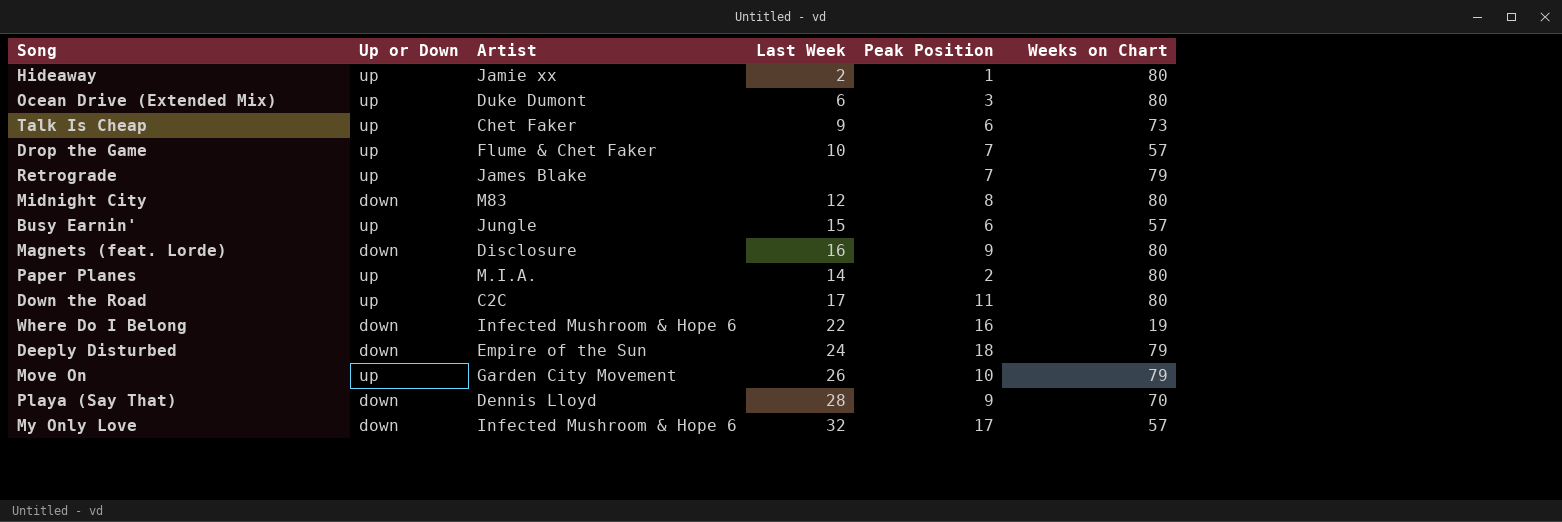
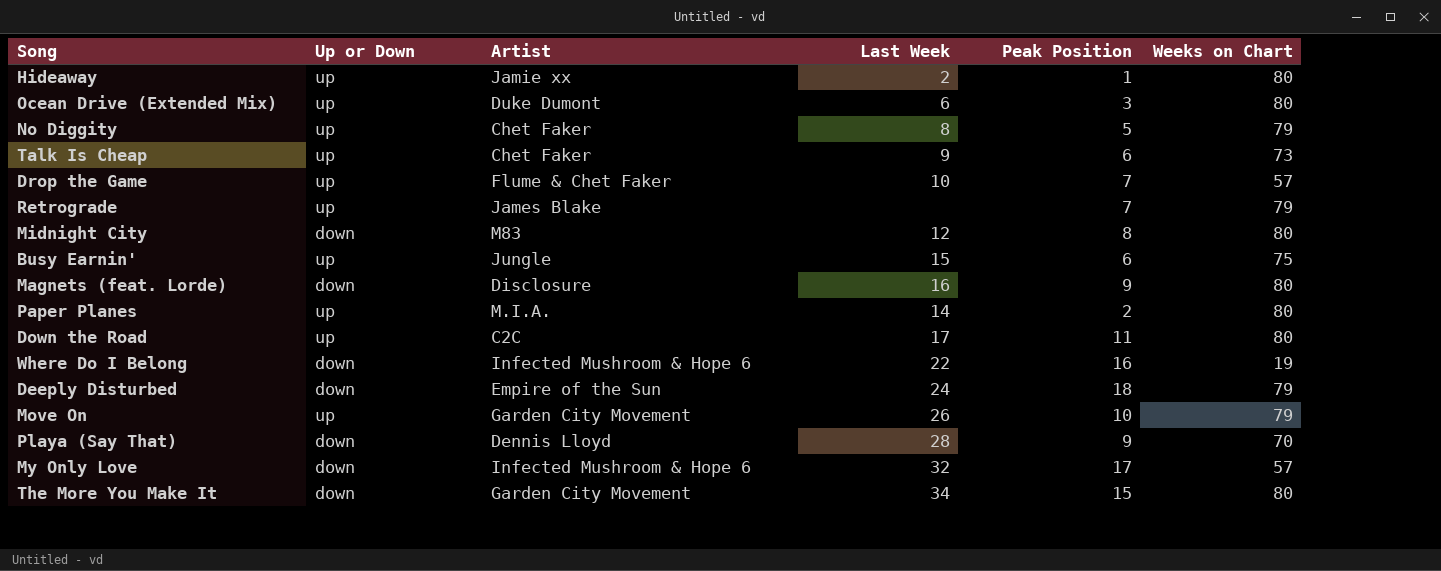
row No Diggity: none -> up | Chet Faker | 8 | 5 | 79
Busy Earnin' | Weeks on Chart: 57 -> 75
row The More You Make It: none -> down | Garden City Movement | 34 | 15 | 80

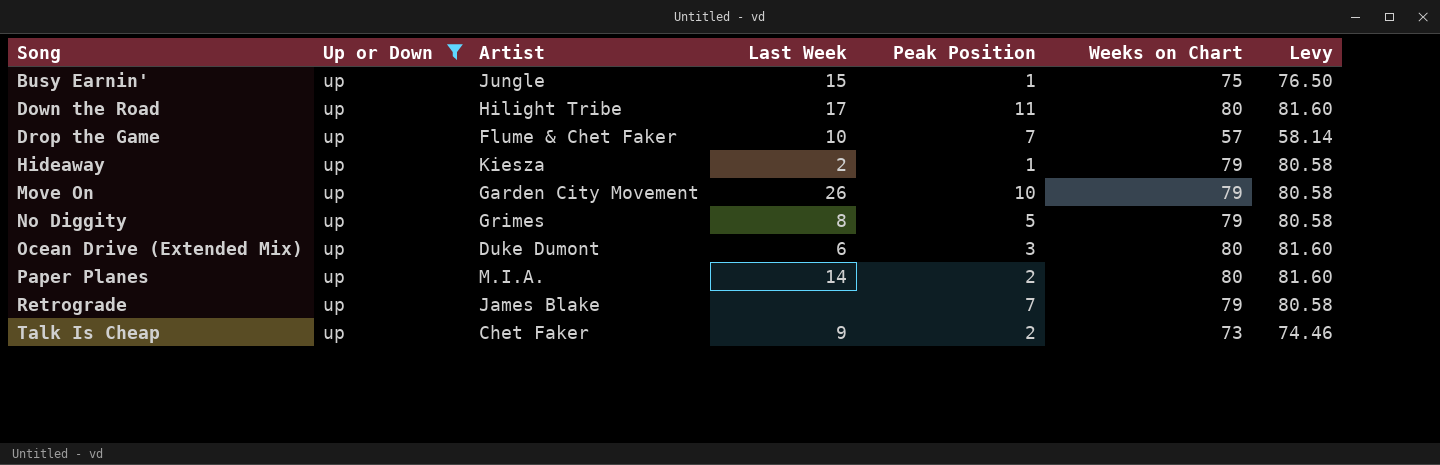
filter: none -> Up or Down = up
row order: none -> Song ascending
column Levy | formula: none -> [Weeks on Chart] * 1.02
Busy Earnin' | Peak Position: 6 -> 1
Down the Road | Artist: C2C -> Hilight Tribe
Hideaway | Artist: Jamie xx -> Kiesza
Hideaway | Weeks on Chart: 80 -> 79
No Diggity | Artist: Chet Faker -> Grimes
Talk Is Cheap | Peak Position: 6 -> 2

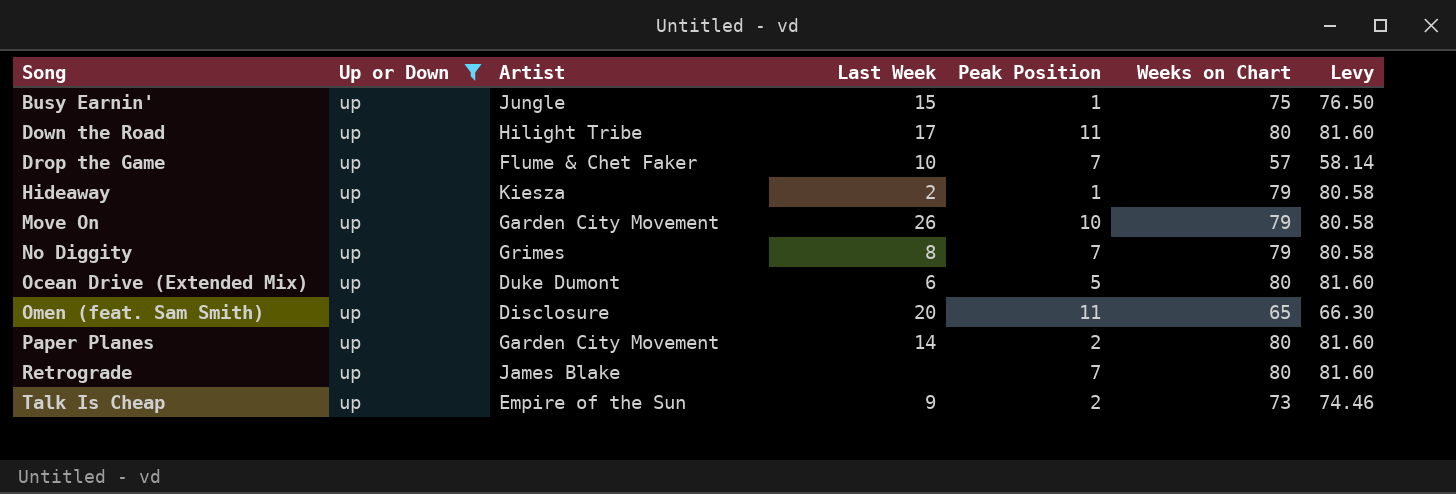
No Diggity | Peak Position: 5 -> 7
Ocean Drive (Extended Mix) | Peak Position: 3 -> 5
row Omen (feat. Sam Smith): none -> up | Disclosure | 20 | 11 | 65 | 66.30
Paper Planes | Artist: M.I.A. -> Garden City Movement
Retrograde | Weeks on Chart: 79 -> 80
Retrograde | Levy: 80.58 -> 81.60
Talk Is Cheap | Artist: Chet Faker -> Empire of the Sun

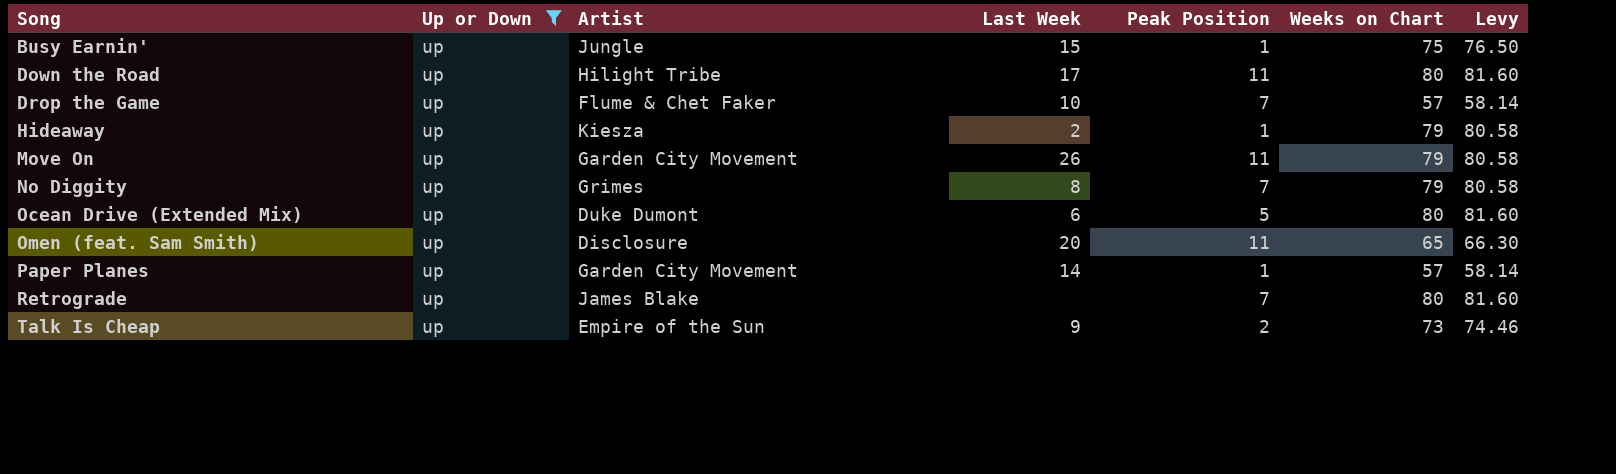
Move On | Peak Position: 10 -> 11
Paper Planes | Peak Position: 2 -> 1
Paper Planes | Weeks on Chart: 80 -> 57
Paper Planes | Levy: 81.60 -> 58.14

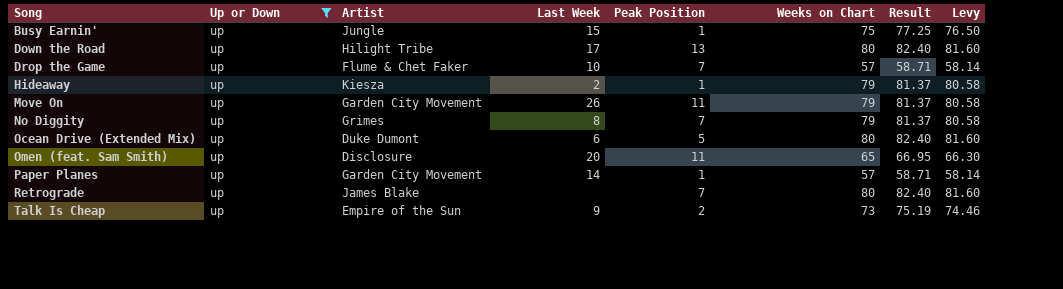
column Result | formula: none -> [Weeks on Chart] * 1.03
Down the Road | Peak Position: 11 -> 13

